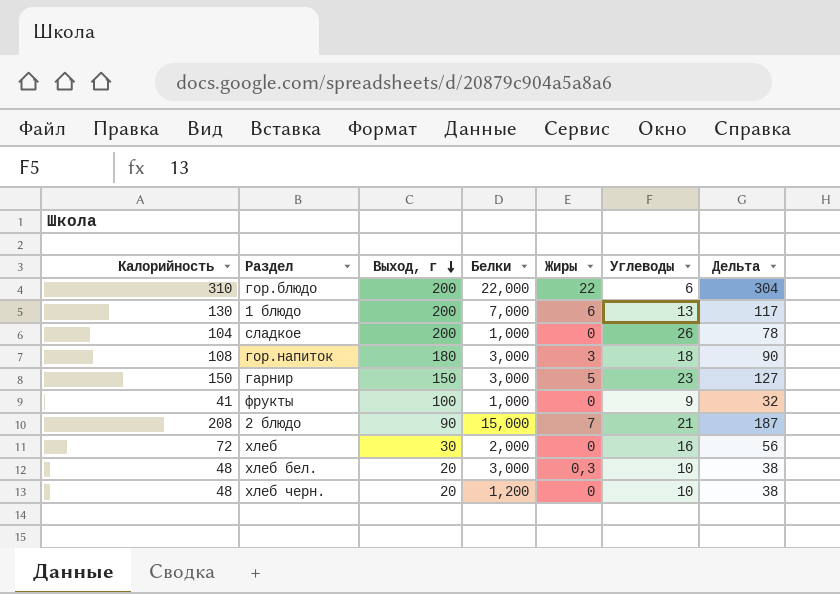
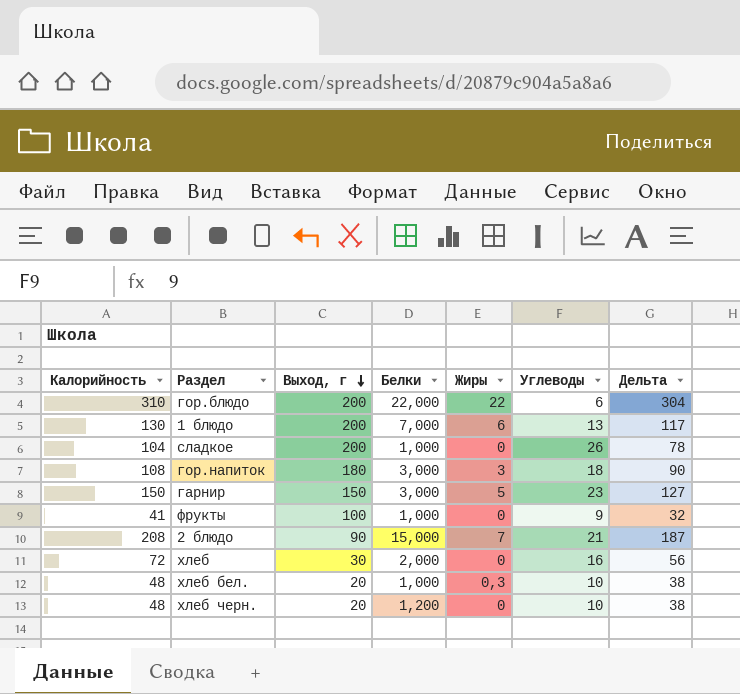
хлеб бел. | Белки: 3,000 -> 1,000

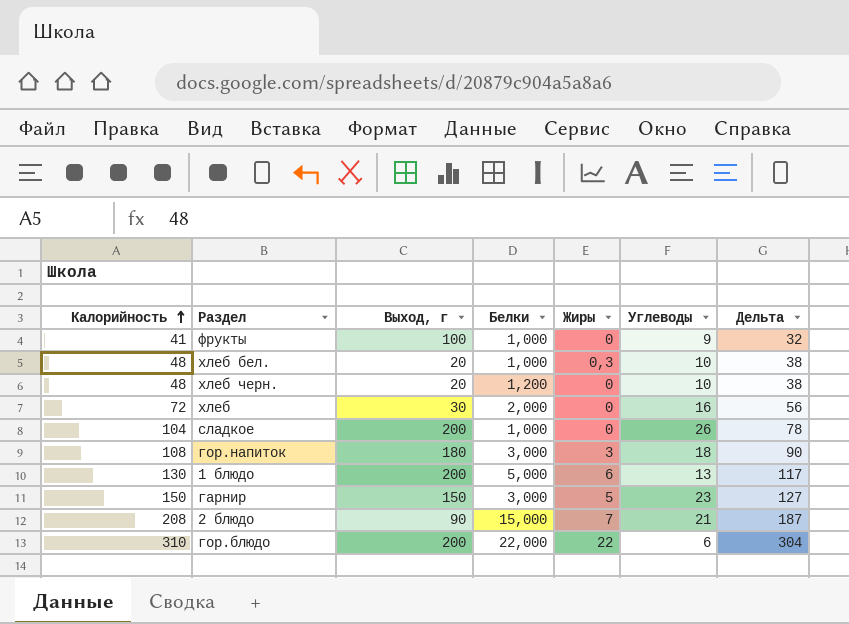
row order: Выход, г descending -> Калорийность ascending
1 блюдо | Белки: 7,000 -> 5,000

